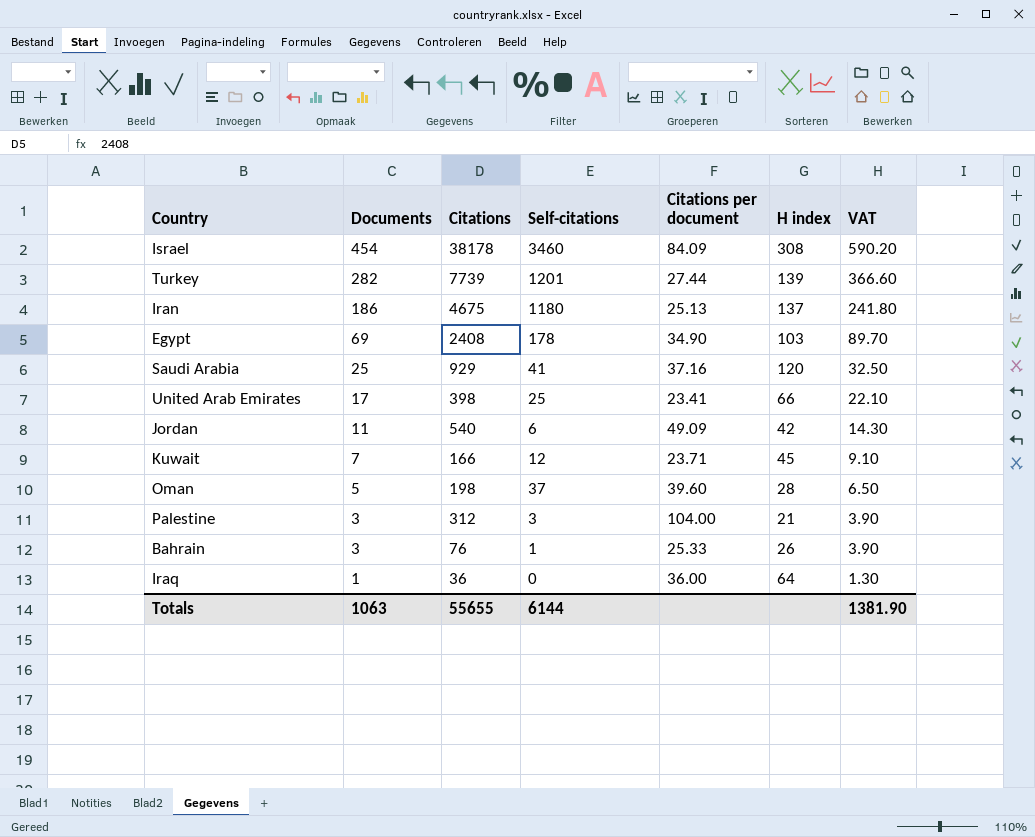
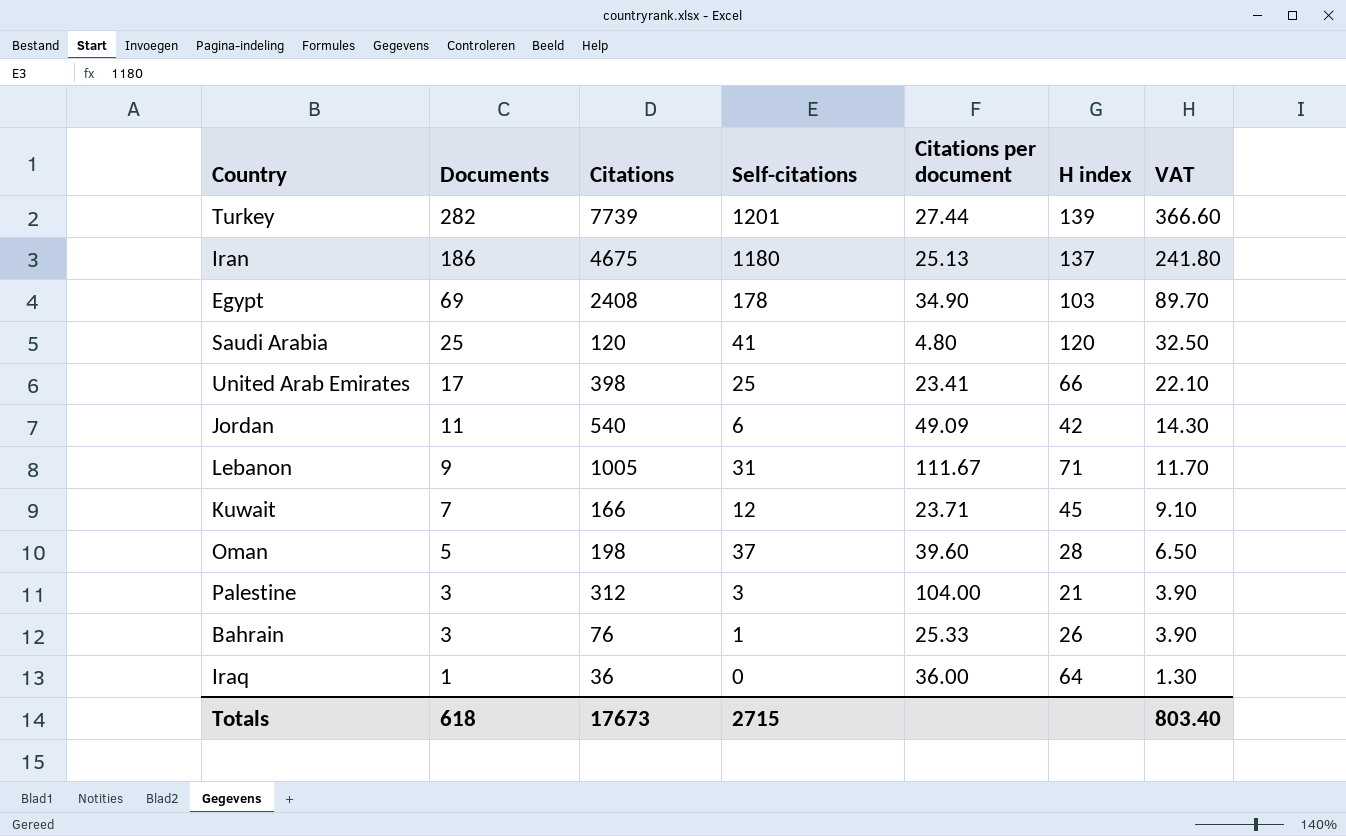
row Israel: 454 | 38178 | 3460 | 84.09 | 308 | 590.20 -> none
Saudi Arabia | Citations: 929 -> 120
Saudi Arabia | Citations per document: 37.16 -> 4.80
row Lebanon: none -> 9 | 1005 | 31 | 111.67 | 71 | 11.70
Totals | Documents: 1063 -> 618
Totals | Citations: 55655 -> 17673
Totals | Self-citations: 6144 -> 2715
Totals | VAT: 1381.90 -> 803.40

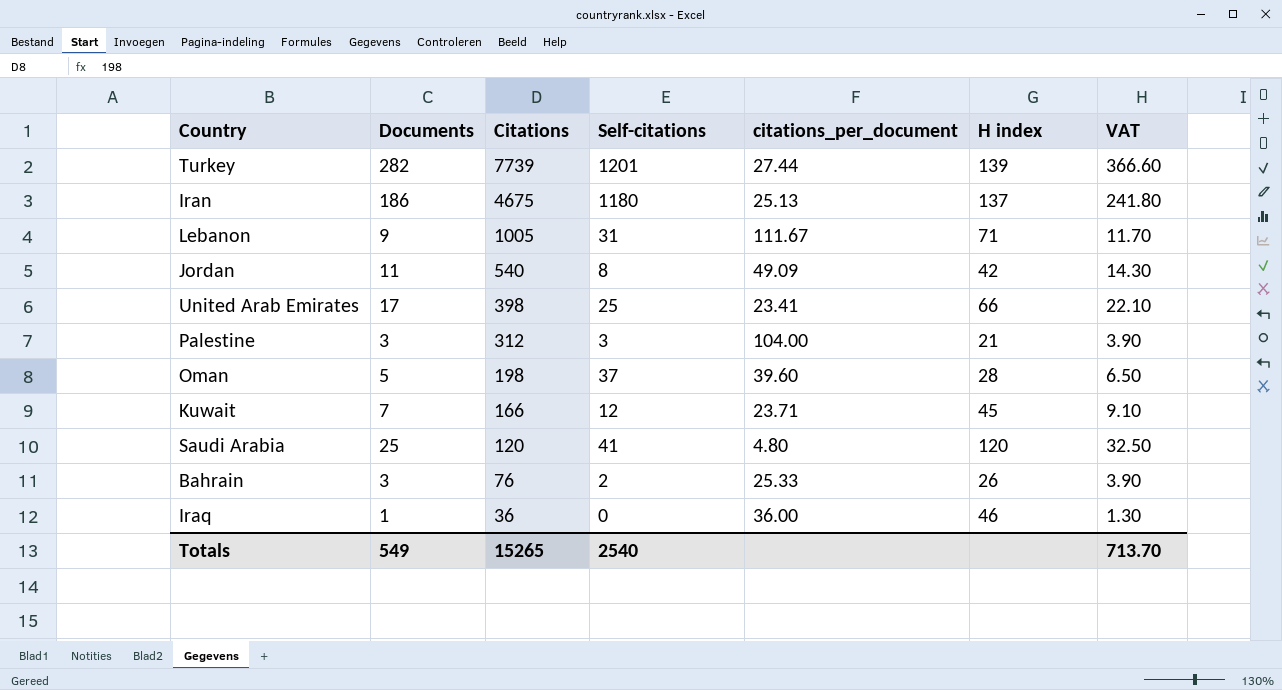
row order: Documents descending -> Citations descending
column name: Citations per document -> citations_per_document
row Egypt: 69 | 2408 | 178 | 34.90 | 103 | 89.70 -> none
Jordan | Self-citations: 6 -> 8
Bahrain | Self-citations: 1 -> 2
Iraq | H index: 64 -> 46
Totals | Documents: 618 -> 549
Totals | Citations: 17673 -> 15265
Totals | Self-citations: 2715 -> 2540
Totals | VAT: 803.40 -> 713.70

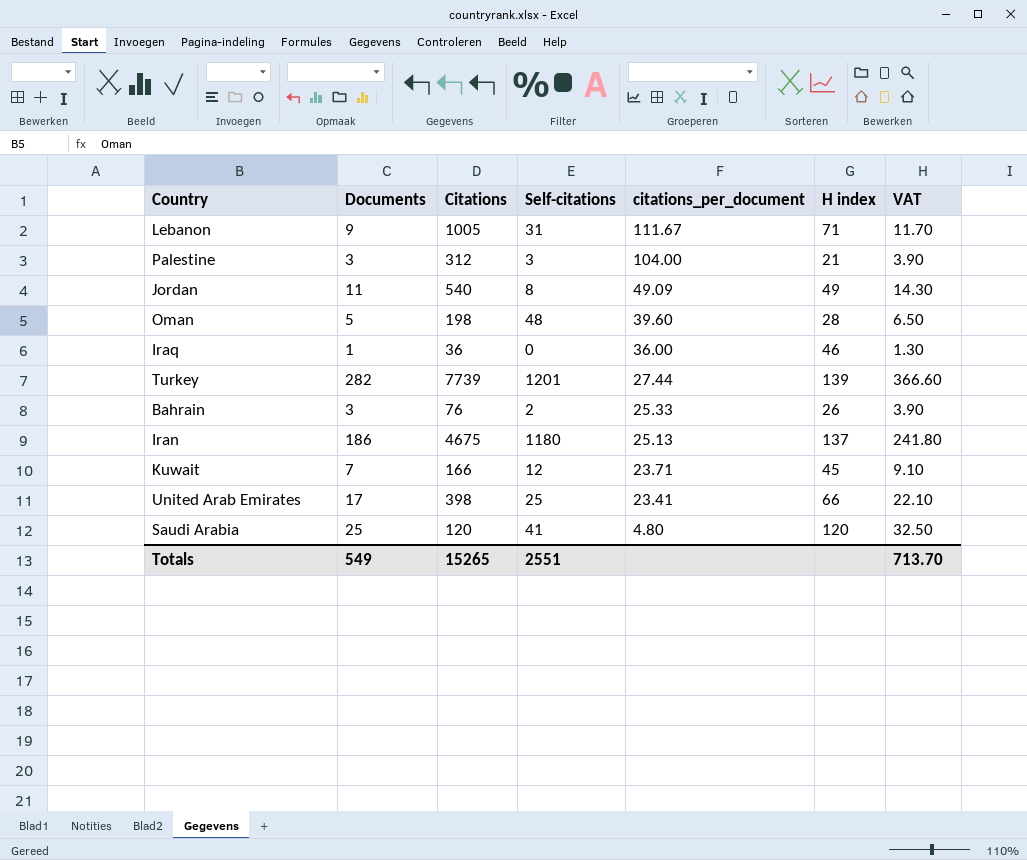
row order: Citations descending -> citations_per_document descending
Jordan | H index: 42 -> 49
Oman | Self-citations: 37 -> 48
Totals | Self-citations: 2540 -> 2551

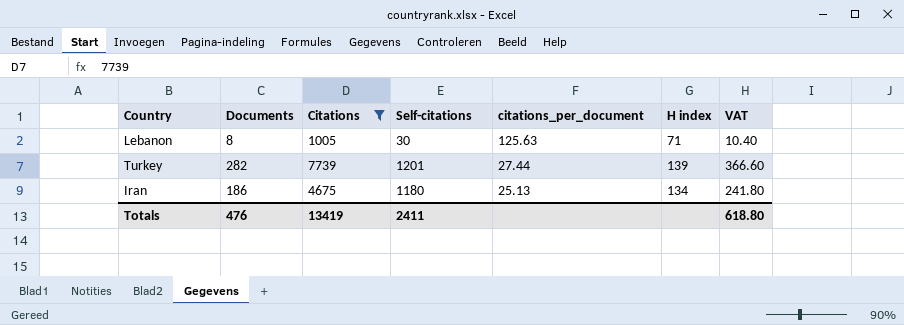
filter: none -> Citations >= 1005
Lebanon | Documents: 9 -> 8
Lebanon | Self-citations: 31 -> 30
Lebanon | citations_per_document: 111.67 -> 125.63
Lebanon | VAT: 11.70 -> 10.40
Iran | H index: 137 -> 134
Totals | Documents: 549 -> 476
Totals | Citations: 15265 -> 13419
Totals | Self-citations: 2551 -> 2411
Totals | VAT: 713.70 -> 618.80

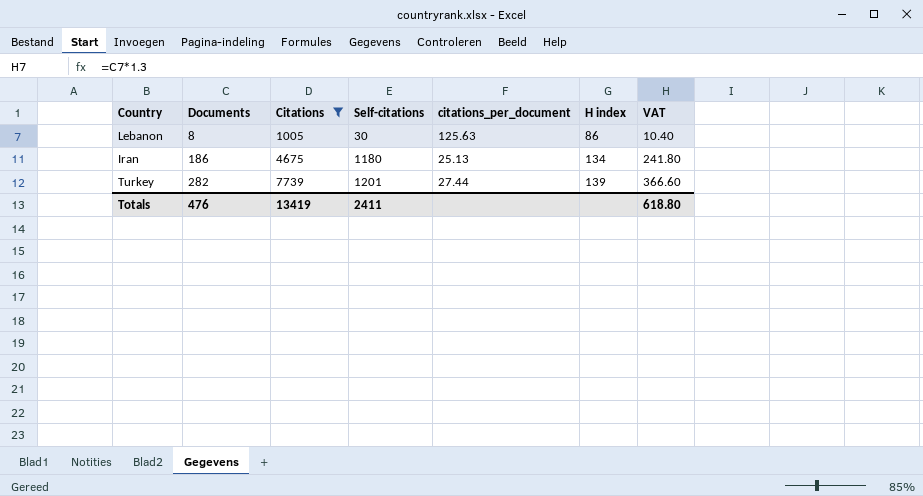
row order: citations_per_document descending -> Documents ascending
Lebanon | H index: 71 -> 86

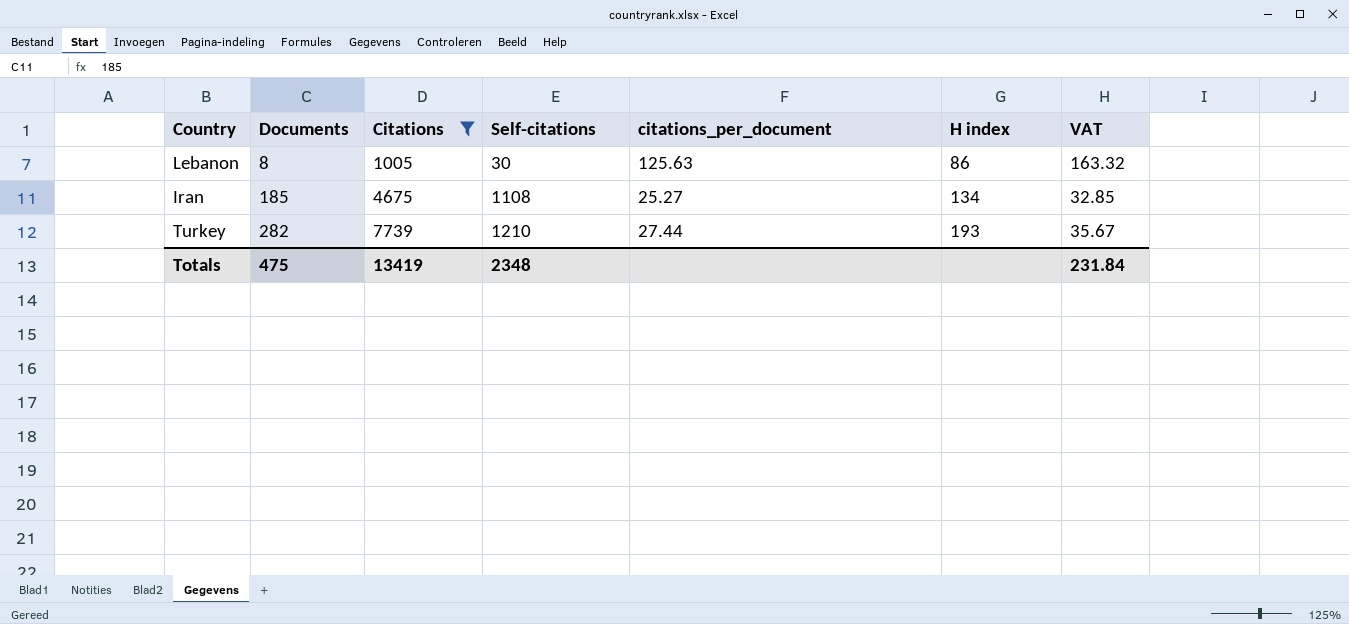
column VAT | formula: [Documents] * 1.3 -> [citations_per_document] * 1.3
Iran | Documents: 186 -> 185
Iran | Self-citations: 1180 -> 1108
Iran | citations_per_document: 25.13 -> 25.27
Turkey | Self-citations: 1201 -> 1210
Turkey | H index: 139 -> 193
Totals | Documents: 476 -> 475
Totals | Self-citations: 2411 -> 2348
Totals | VAT: 618.80 -> 231.84

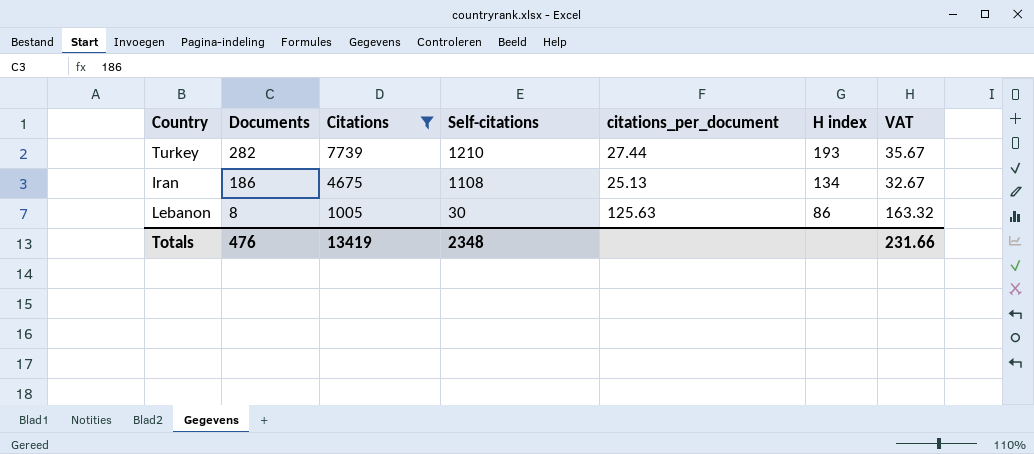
row order: Documents ascending -> Documents descending
Iran | Documents: 185 -> 186
Iran | citations_per_document: 25.27 -> 25.13
Iran | VAT: 32.85 -> 32.67
Totals | Documents: 475 -> 476
Totals | VAT: 231.84 -> 231.66

